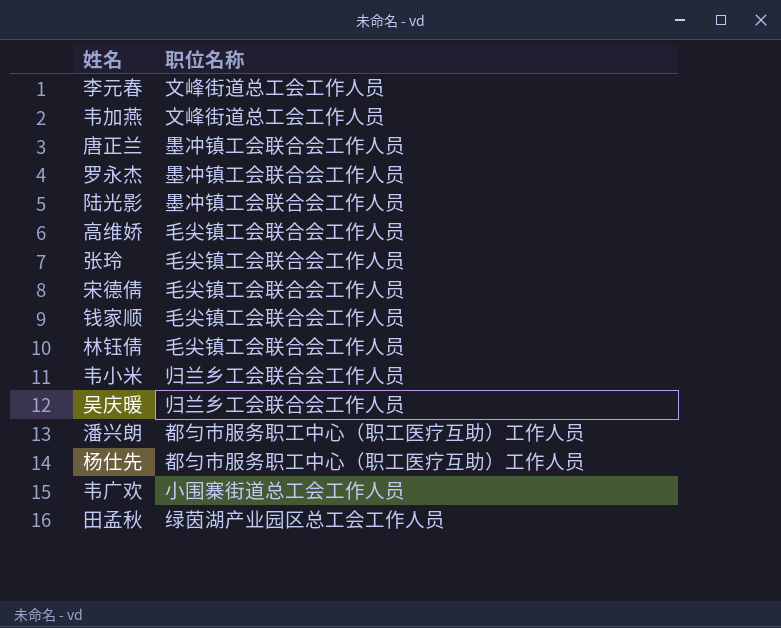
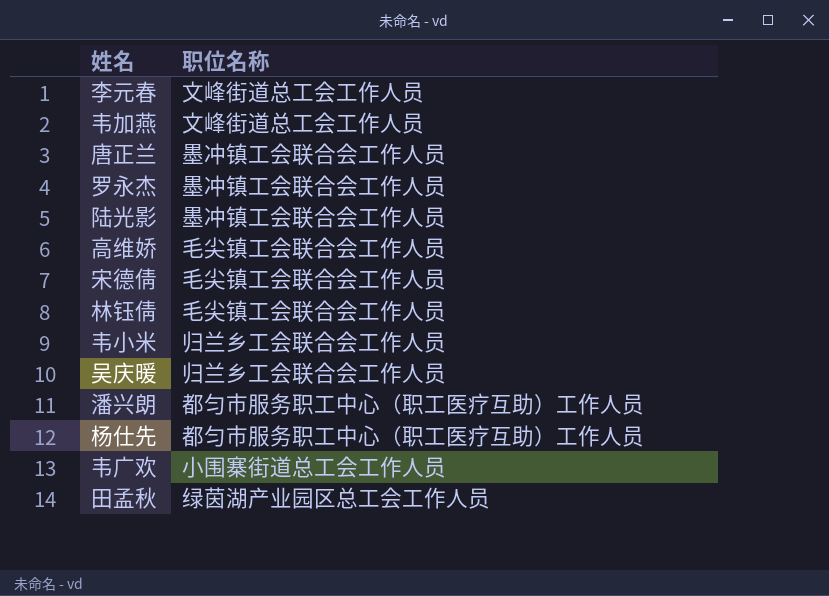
row 张玲: 毛尖镇工会联合会工作人员 -> none
row 钱家顺: 毛尖镇工会联合会工作人员 -> none

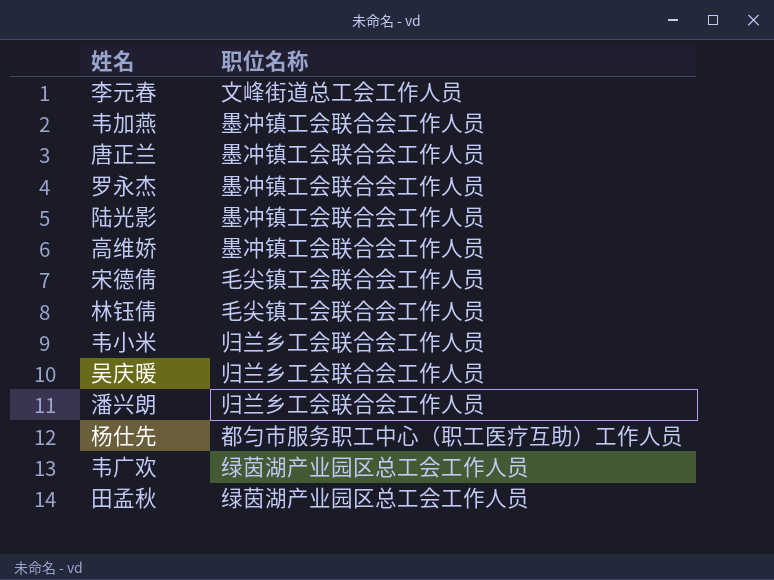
韦加燕 | 职位名称: 文峰街道总工会工作人员 -> 墨冲镇工会联合会工作人员
高维娇 | 职位名称: 毛尖镇工会联合会工作人员 -> 墨冲镇工会联合会工作人员
潘兴朗 | 职位名称: 都匀市服务职工中心（职工医疗互助）工作人员 -> 归兰乡工会联合会工作人员
韦广欢 | 职位名称: 小围寨街道总工会工作人员 -> 绿茵湖产业园区总工会工作人员

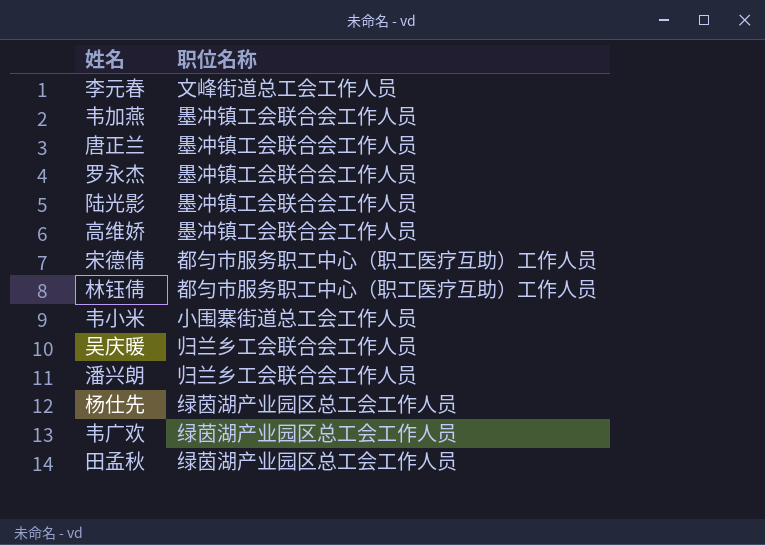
宋德倩 | 职位名称: 毛尖镇工会联合会工作人员 -> 都匀市服务职工中心（职工医疗互助）工作人员
林钰倩 | 职位名称: 毛尖镇工会联合会工作人员 -> 都匀市服务职工中心（职工医疗互助）工作人员
韦小米 | 职位名称: 归兰乡工会联合会工作人员 -> 小围寨街道总工会工作人员
杨仕先 | 职位名称: 都匀市服务职工中心（职工医疗互助）工作人员 -> 绿茵湖产业园区总工会工作人员

